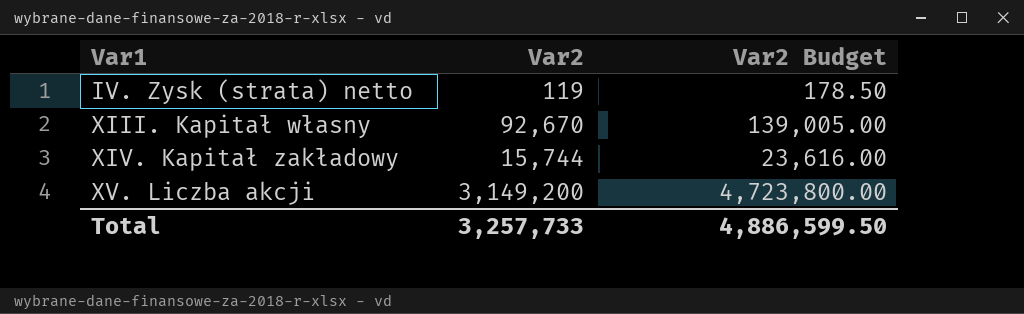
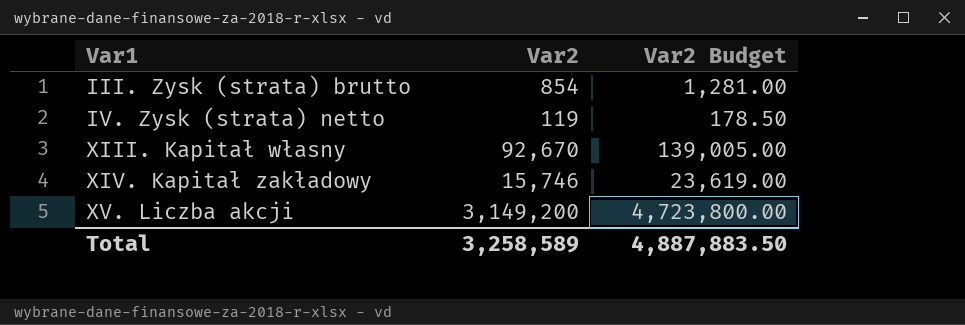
row III. Zysk (strata) brutto: none -> 854 | 1,281.00
XIV. Kapitał zakładowy | Var2: 15,744 -> 15,746
XIV. Kapitał zakładowy | Var2 Budget: 23,616.00 -> 23,619.00
Total | Var2: 3,257,733 -> 3,258,589
Total | Var2 Budget: 4,886,599.50 -> 4,887,883.50

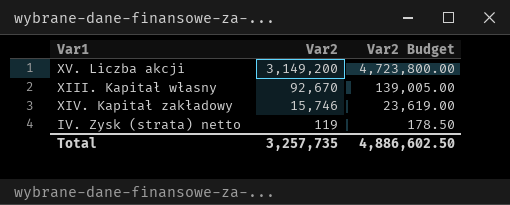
row order: Var1 ascending -> Var2 descending
row III. Zysk (strata) brutto: 854 | 1,281.00 -> none
Total | Var2: 3,258,589 -> 3,257,735
Total | Var2 Budget: 4,887,883.50 -> 4,886,602.50

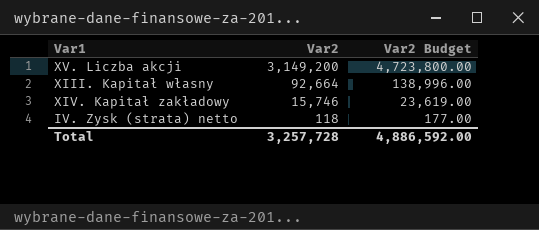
XIII. Kapitał własny | Var2: 92,670 -> 92,664
XIII. Kapitał własny | Var2 Budget: 139,005.00 -> 138,996.00
IV. Zysk (strata) netto | Var2: 119 -> 118
IV. Zysk (strata) netto | Var2 Budget: 178.50 -> 177.00
Total | Var2: 3,257,735 -> 3,257,728
Total | Var2 Budget: 4,886,602.50 -> 4,886,592.00

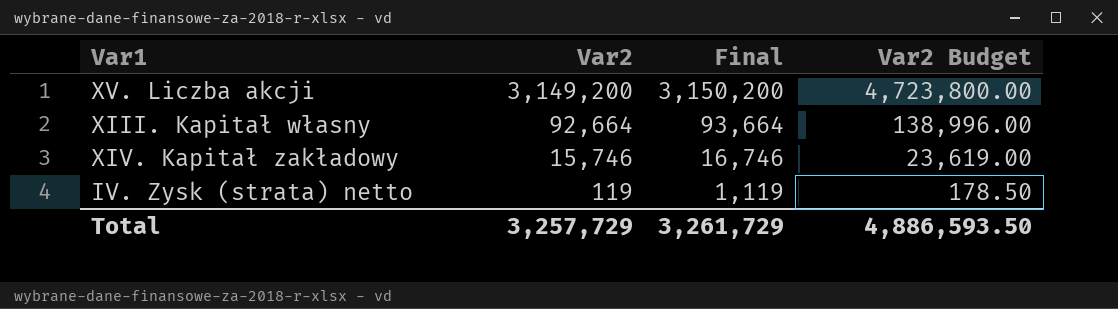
column Final | formula: none -> [Var2] + 1000
IV. Zysk (strata) netto | Var2: 118 -> 119
IV. Zysk (strata) netto | Var2 Budget: 177.00 -> 178.50
Total | Var2: 3,257,728 -> 3,257,729
Total | Var2 Budget: 4,886,592.00 -> 4,886,593.50

